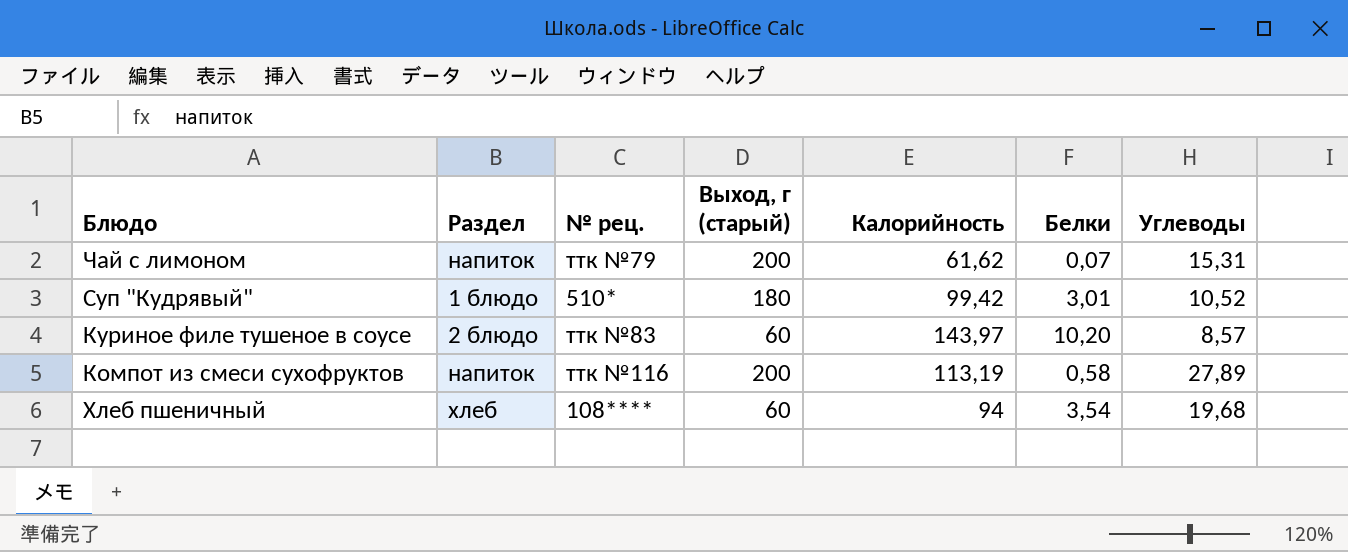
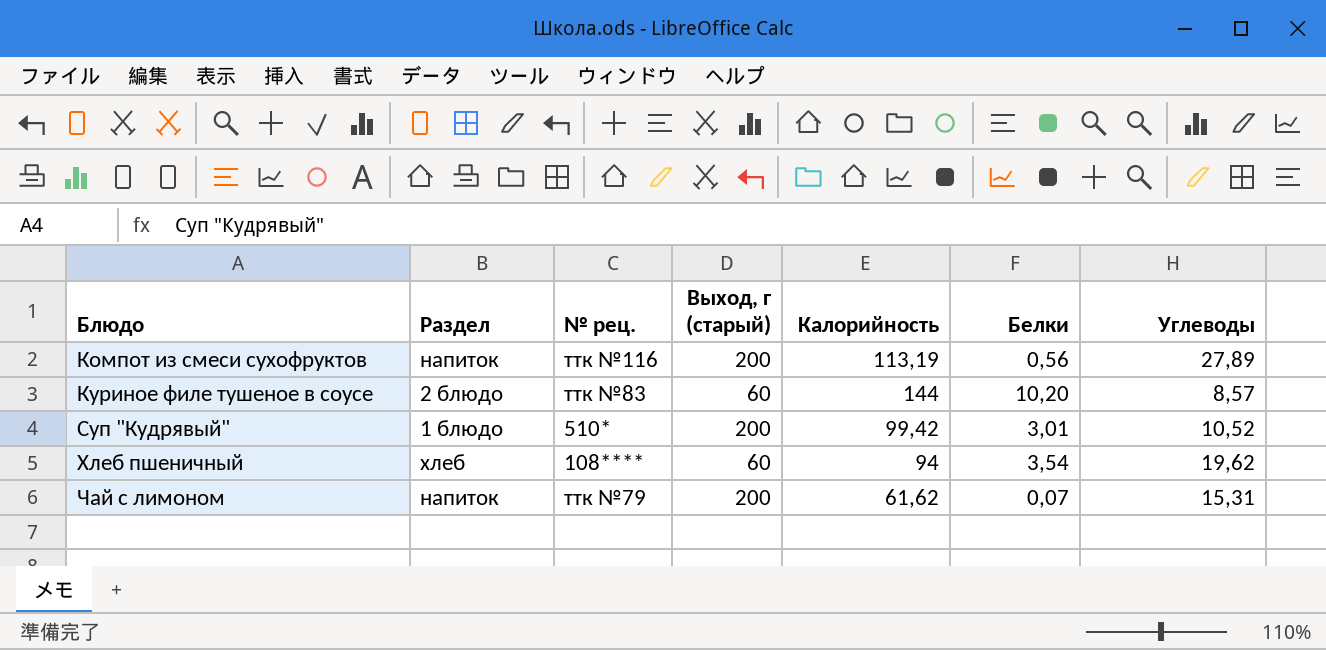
row order: none -> Блюдо ascending
Компот из смеси сухофруктов | Белки: 0,58 -> 0,56
Куриное филе тушеное в соусе | Калорийность: 143,97 -> 144
Суп "Кудрявый" | Выход, г (старый): 180 -> 200
Хлеб пшеничный | Углеводы: 19,68 -> 19,62

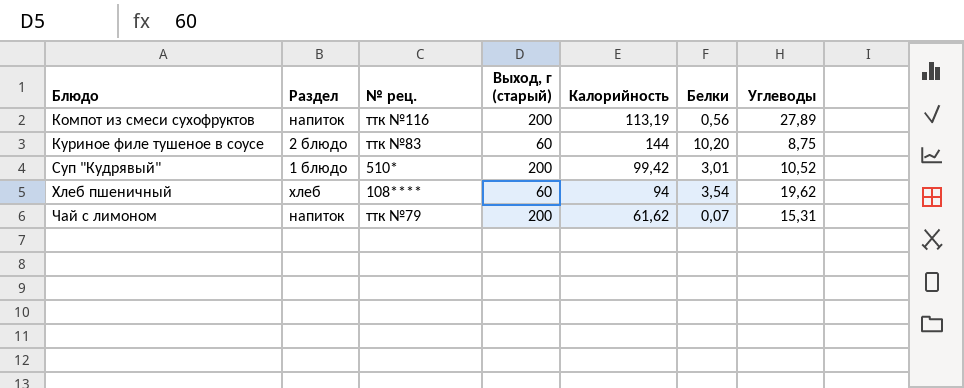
Куриное филе тушеное в соусе | Углеводы: 8,57 -> 8,75

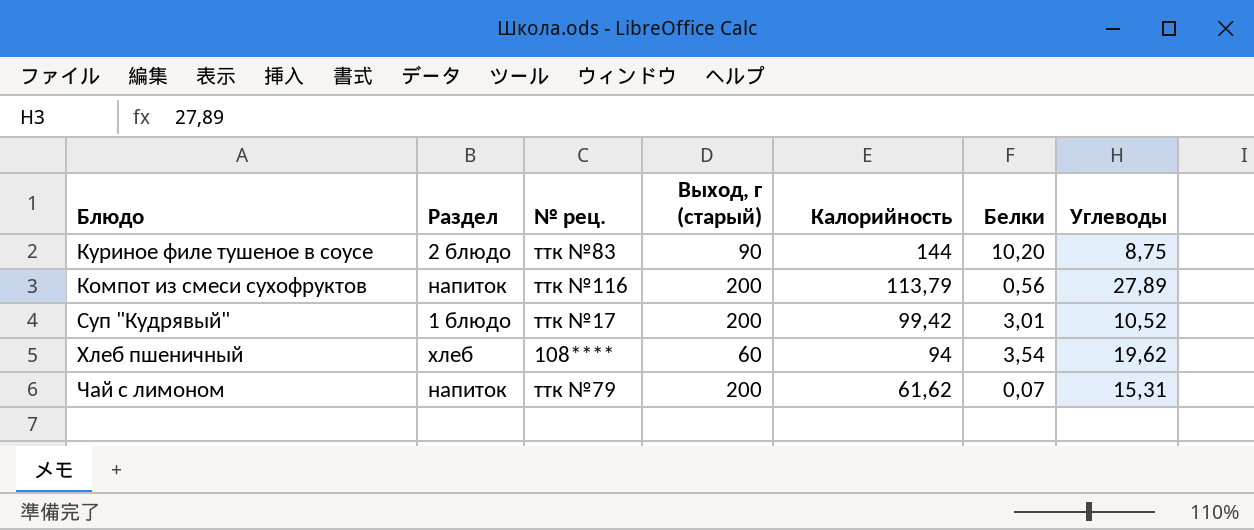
row order: Блюдо ascending -> Калорийность descending
Куриное филе тушеное в соусе | Выход, г (старый): 60 -> 90
Компот из смеси сухофруктов | Калорийность: 113,19 -> 113,79
Суп "Кудрявый" | № рец.: 510* -> ттк №17

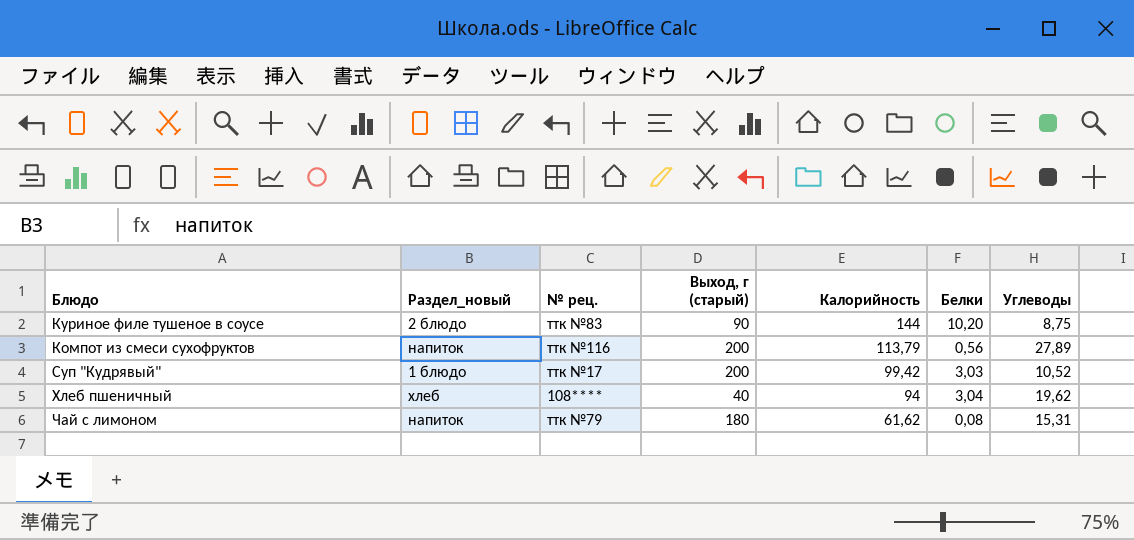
column name: Раздел -> Раздел_новый
Суп "Кудрявый" | Белки: 3,01 -> 3,03
Хлеб пшеничный | Выход, г (старый): 60 -> 40
Хлеб пшеничный | Белки: 3,54 -> 3,04
Чай с лимоном | Выход, г (старый): 200 -> 180
Чай с лимоном | Белки: 0,07 -> 0,08

